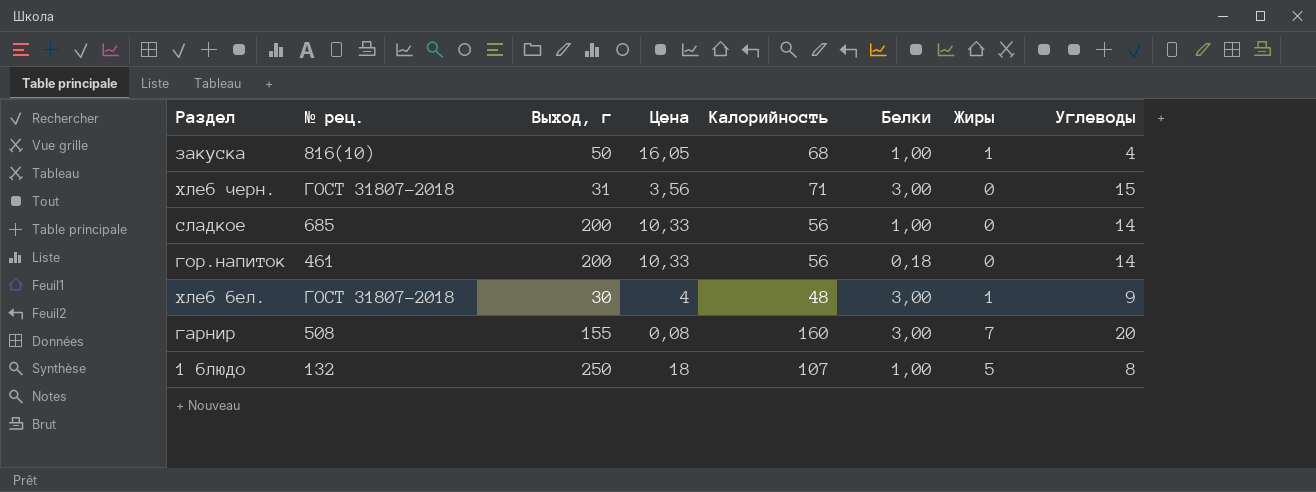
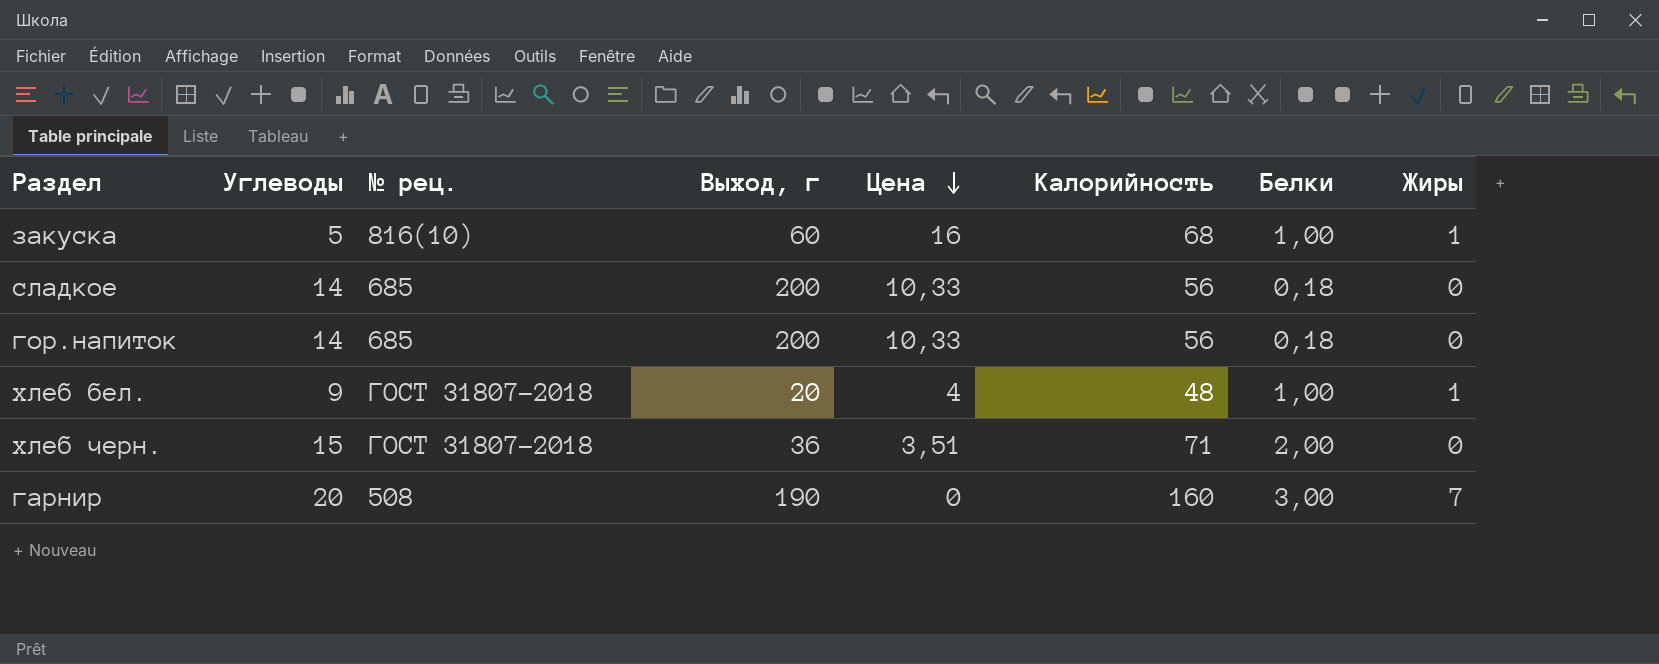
row order: none -> Цена descending
column Углеводы | position: 8 -> 2
row 1 блюдо: 132 | 250 | 18 | 107 | 1,00 | 5 | 8 -> none
закуска | Углеводы: 4 -> 5
закуска | Выход, г: 50 -> 60
закуска | Цена: 16,05 -> 16
сладкое | Белки: 1,00 -> 0,18
гор.напиток | № рец.: 461 -> 685
хлеб бел. | Выход, г: 30 -> 20
хлеб бел. | Белки: 3,00 -> 1,00
хлеб черн. | Выход, г: 31 -> 36
хлеб черн. | Цена: 3,56 -> 3,51
хлеб черн. | Белки: 3,00 -> 2,00
гарнир | Выход, г: 155 -> 190
гарнир | Цена: 0,08 -> 0

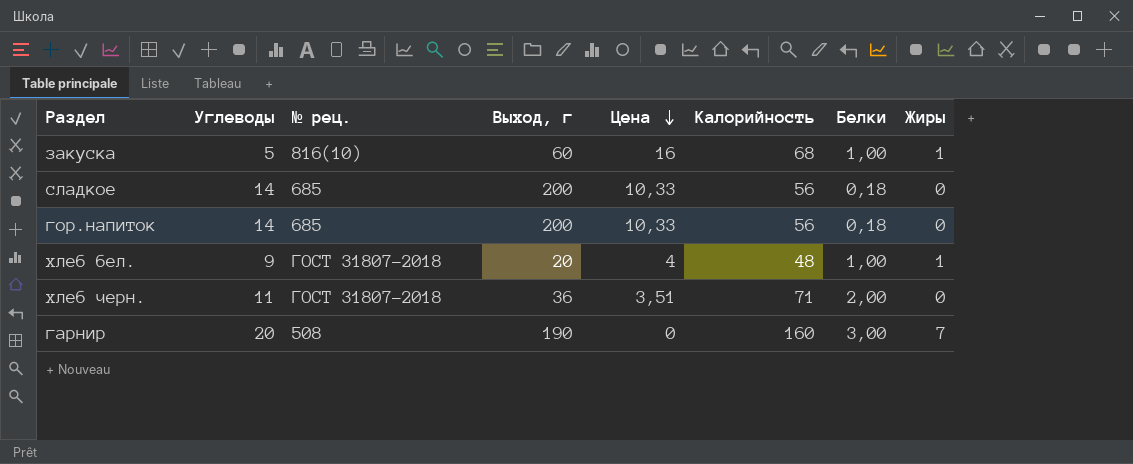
хлеб черн. | Углеводы: 15 -> 11

